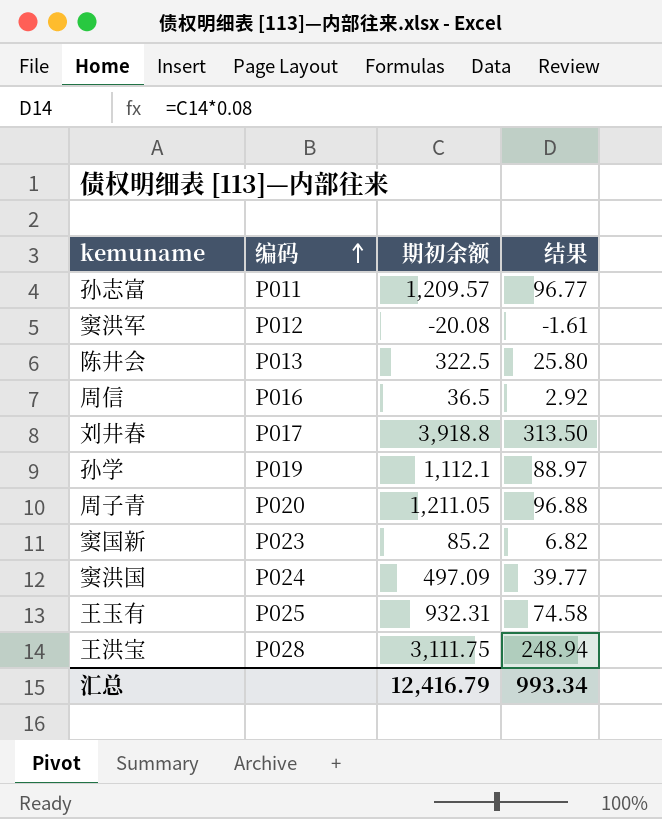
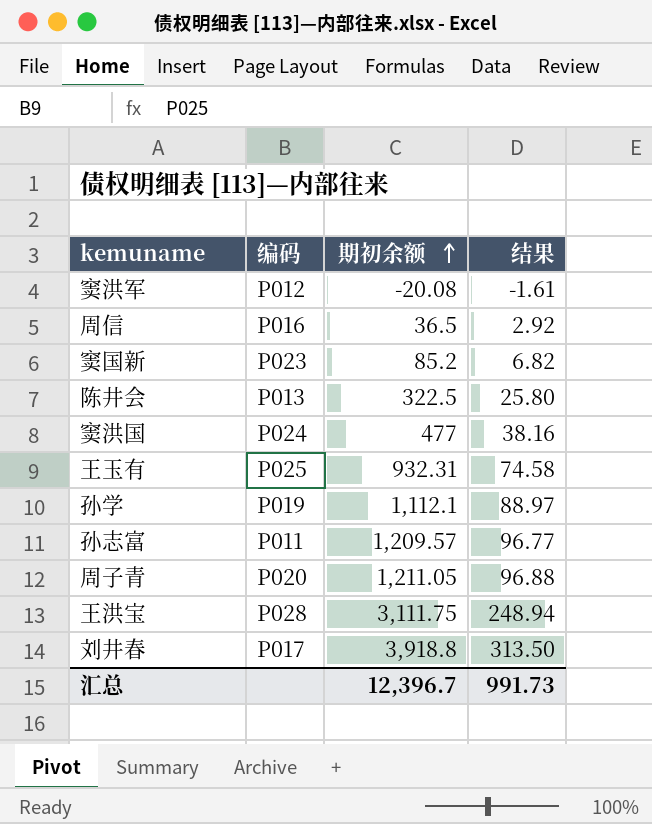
row order: 编码 ascending -> 期初余额 ascending
窦洪国 | 期初余额: 497.09 -> 477
窦洪国 | 结果: 39.77 -> 38.16
汇总 | 期初余额: 12,416.79 -> 12,396.7
汇总 | 结果: 993.34 -> 991.73

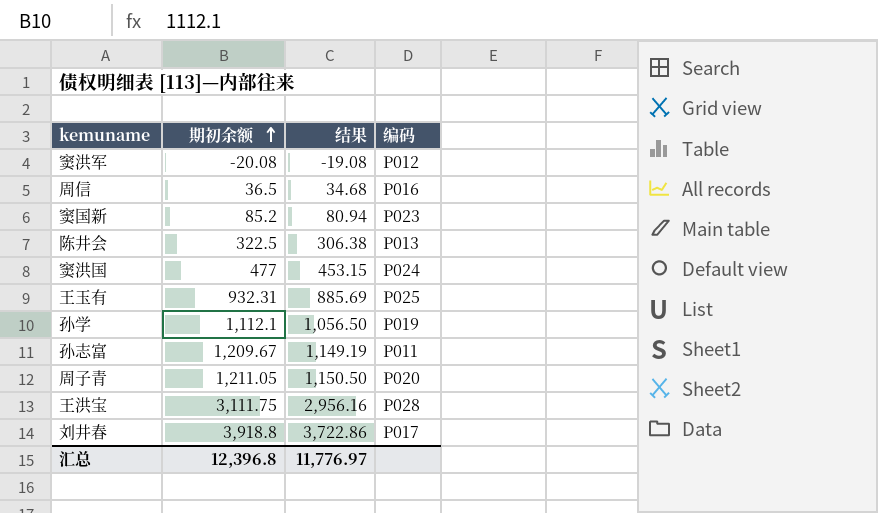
column 结果 | formula: [期初余额] * 0.08 -> [期初余额] * 0.95
column 编码 | position: 2 -> 4
孙志富 | 期初余额: 1,209.57 -> 1,209.67
汇总 | 期初余额: 12,396.7 -> 12,396.8
汇总 | 结果: 991.73 -> 11,776.97

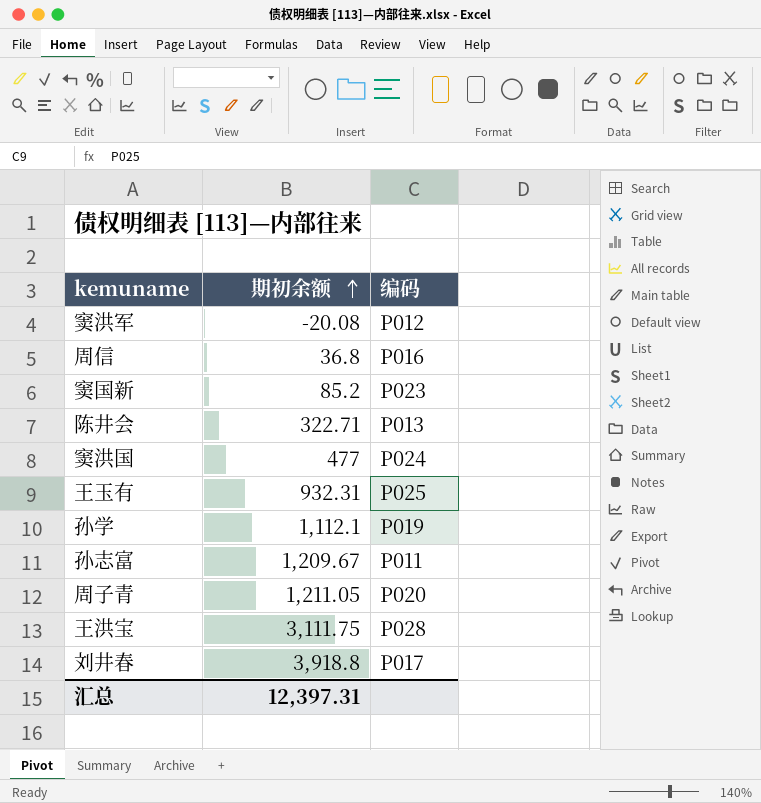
column 结果 | formula: [期初余额] * 0.95 -> none
周信 | 期初余额: 36.5 -> 36.8
陈井会 | 期初余额: 322.5 -> 322.71
汇总 | 期初余额: 12,396.8 -> 12,397.31

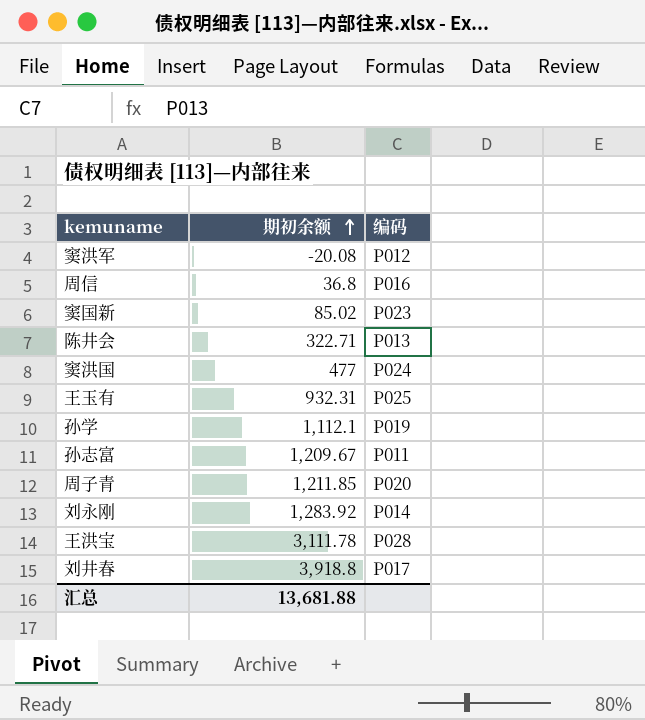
窦国新 | 期初余额: 85.2 -> 85.02
周子青 | 期初余额: 1,211.05 -> 1,211.85
row 刘永刚: none -> 1,283.92 | P014
王洪宝 | 期初余额: 3,111.75 -> 3,111.78
汇总 | 期初余额: 12,397.31 -> 13,681.88

